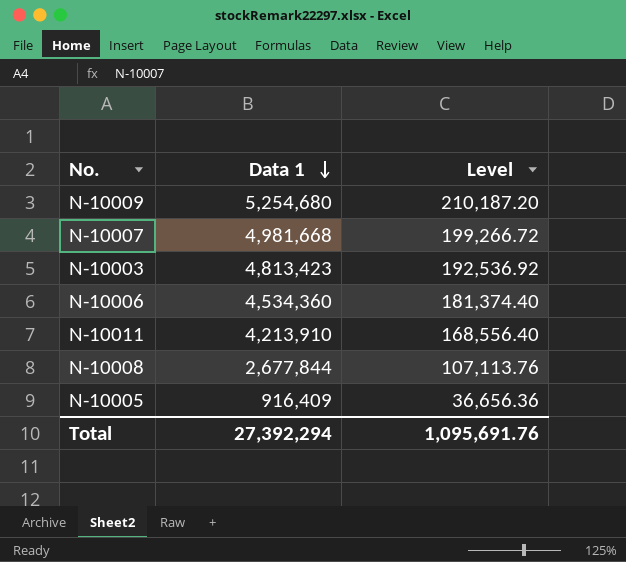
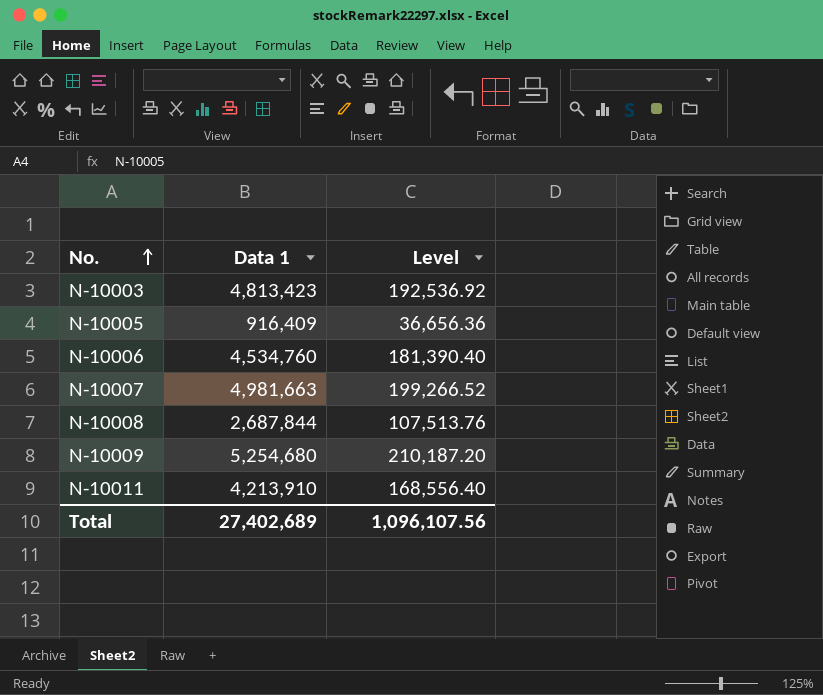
row order: Data 1 descending -> No. ascending
N-10006 | Data 1: 4,534,360 -> 4,534,760
N-10006 | Level: 181,374.40 -> 181,390.40
N-10007 | Data 1: 4,981,668 -> 4,981,663
N-10007 | Level: 199,266.72 -> 199,266.52
N-10008 | Data 1: 2,677,844 -> 2,687,844
N-10008 | Level: 107,113.76 -> 107,513.76
Total | Data 1: 27,392,294 -> 27,402,689
Total | Level: 1,095,691.76 -> 1,096,107.56

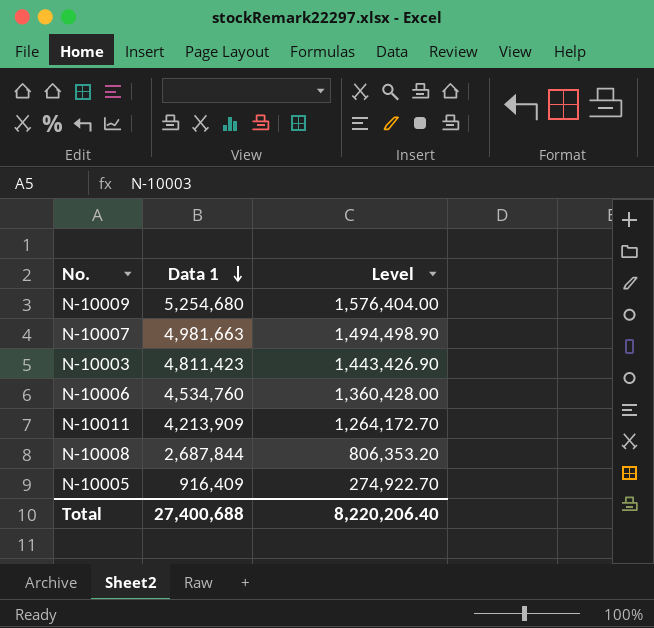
row order: No. ascending -> Data 1 descending
column Level | formula: [Data 1] * 0.04 -> [Data 1] * 0.3
N-10003 | Data 1: 4,813,423 -> 4,811,423
N-10011 | Data 1: 4,213,910 -> 4,213,909
Total | Data 1: 27,402,689 -> 27,400,688
Total | Level: 1,096,107.56 -> 8,220,206.40

